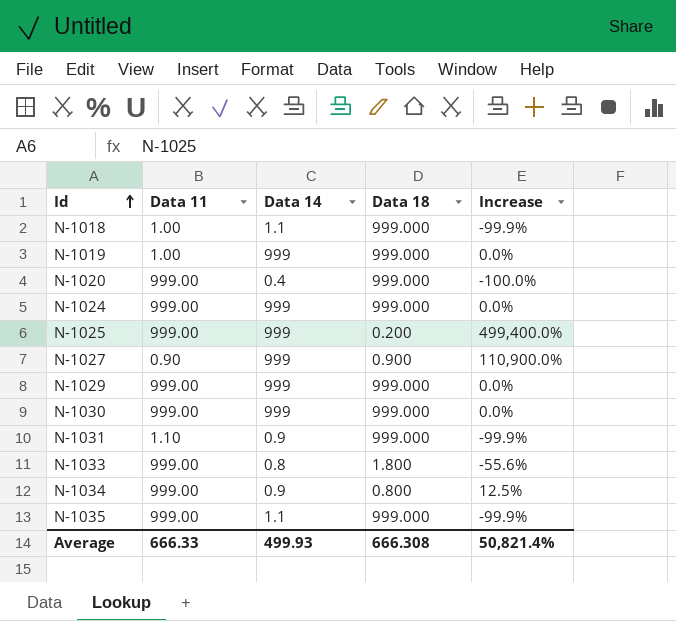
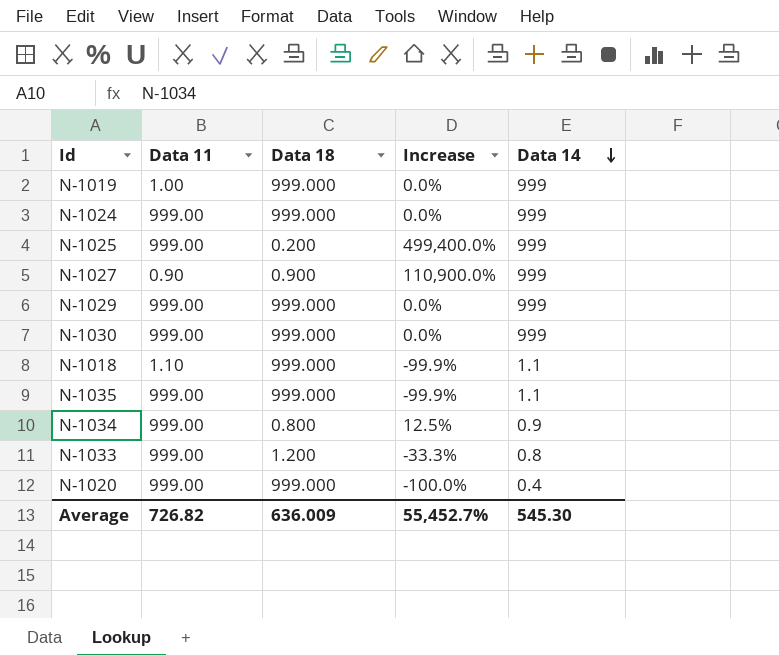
row order: Id ascending -> Data 14 descending
column Data 14 | position: 3 -> 5
row N-1031: 1.10 | 0.9 | 999.000 | -99.9% -> none
N-1018 | Data 11: 1.00 -> 1.10
N-1033 | Data 18: 1.800 -> 1.200
N-1033 | Increase: -55.6% -> -33.3%
Average | Data 11: 666.33 -> 726.82
Average | Data 18: 666.308 -> 636.009
Average | Increase: 50,821.4% -> 55,452.7%
Average | Data 14: 499.93 -> 545.30

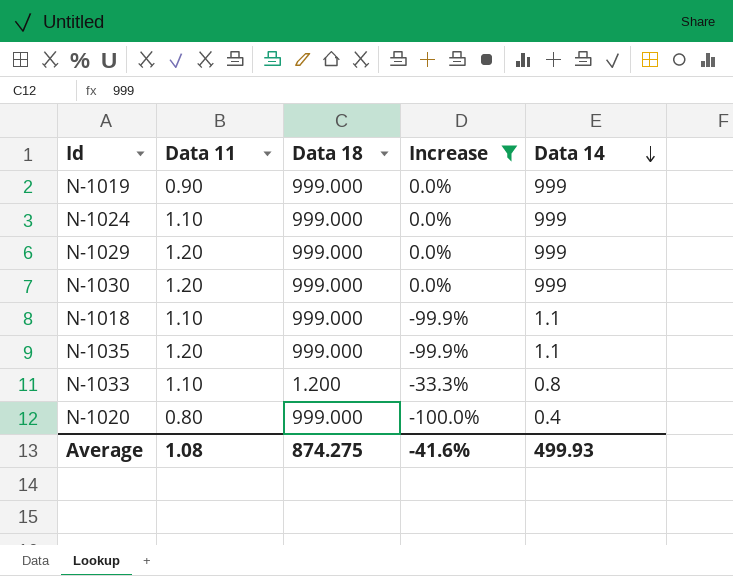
filter: none -> Increase <= 0.0%
N-1019 | Data 11: 1.00 -> 0.90
N-1024 | Data 11: 999.00 -> 1.10
N-1029 | Data 11: 999.00 -> 1.20
N-1030 | Data 11: 999.00 -> 1.20
N-1035 | Data 11: 999.00 -> 1.20
N-1033 | Data 11: 999.00 -> 1.10
N-1020 | Data 11: 999.00 -> 0.80
Average | Data 11: 726.82 -> 1.08
Average | Data 18: 636.009 -> 874.275
Average | Increase: 55,452.7% -> -41.6%
Average | Data 14: 545.30 -> 499.93

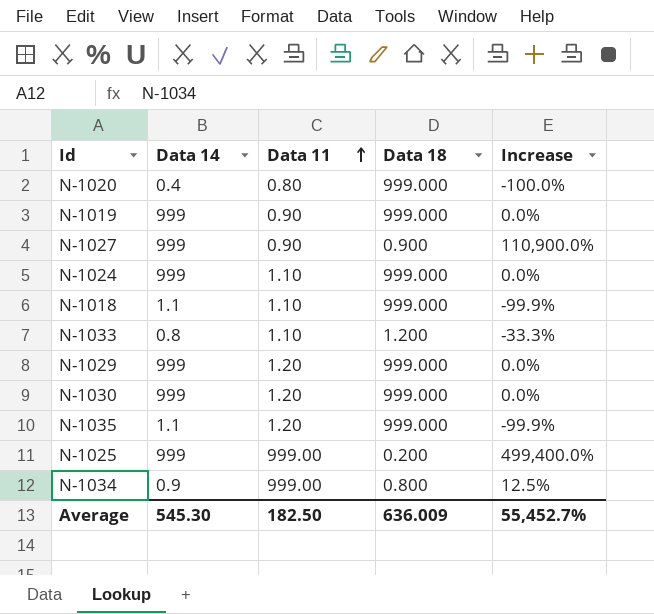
filter: Increase <= 0.0% -> none
row order: Data 14 descending -> Data 11 ascending
column Data 14 | position: 5 -> 2
Average | Data 14: 499.93 -> 545.30
Average | Data 11: 1.08 -> 182.50
Average | Data 18: 874.275 -> 636.009
Average | Increase: -41.6% -> 55,452.7%

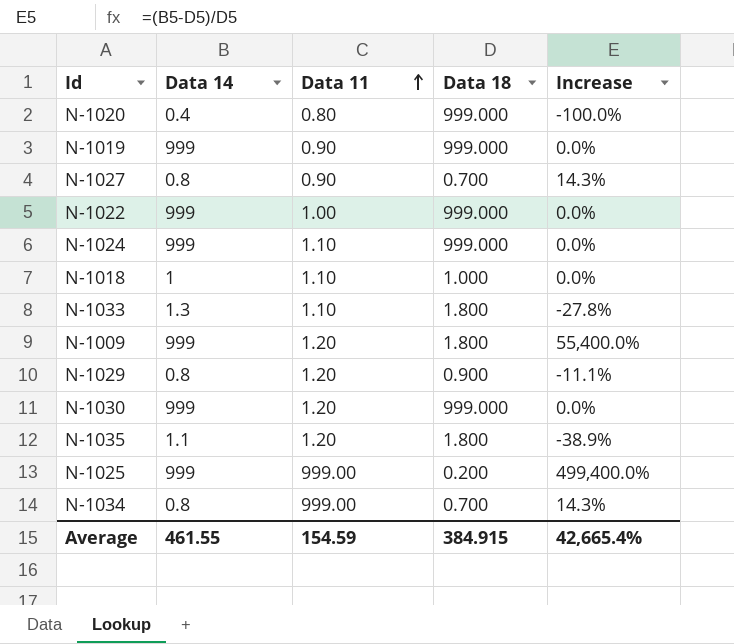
N-1027 | Data 14: 999 -> 0.8
N-1027 | Data 18: 0.900 -> 0.700
N-1027 | Increase: 110,900.0% -> 14.3%
row N-1022: none -> 999 | 1.00 | 999.000 | 0.0%
N-1018 | Data 14: 1.1 -> 1
N-1018 | Data 18: 999.000 -> 1.000
N-1018 | Increase: -99.9% -> 0.0%
N-1033 | Data 14: 0.8 -> 1.3
N-1033 | Data 18: 1.200 -> 1.800
N-1033 | Increase: -33.3% -> -27.8%
row N-1009: none -> 999 | 1.20 | 1.800 | 55,400.0%
N-1029 | Data 14: 999 -> 0.8
N-1029 | Data 18: 999.000 -> 0.900
N-1029 | Increase: 0.0% -> -11.1%
N-1035 | Data 18: 999.000 -> 1.800
N-1035 | Increase: -99.9% -> -38.9%
N-1034 | Data 14: 0.9 -> 0.8
N-1034 | Data 18: 0.800 -> 0.700
N-1034 | Increase: 12.5% -> 14.3%
Average | Data 14: 545.30 -> 461.55
Average | Data 11: 182.50 -> 154.59
Average | Data 18: 636.009 -> 384.915
Average | Increase: 55,452.7% -> 42,665.4%

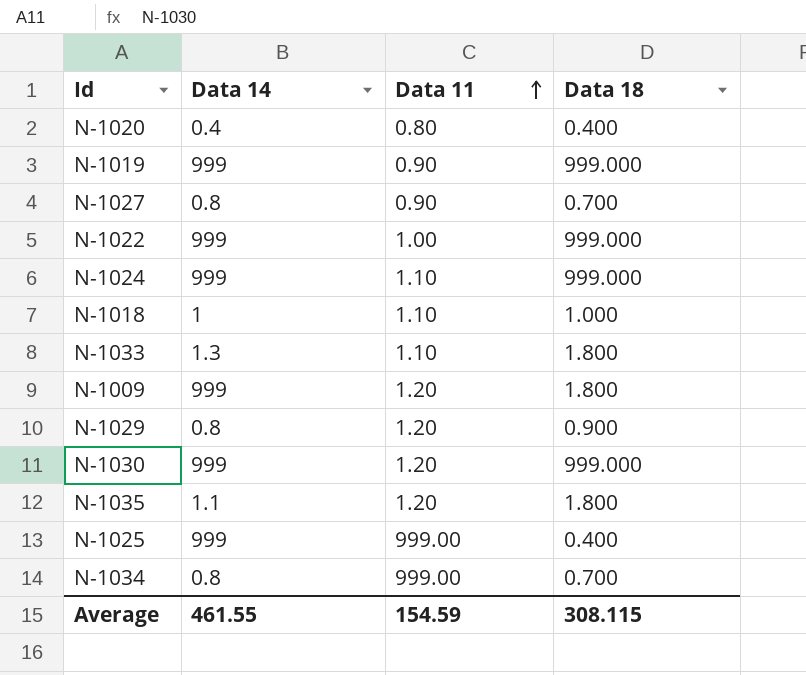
column Increase | formula: ([Data 14] - [Data 18]) / [Data 18] -> none
N-1020 | Data 18: 999.000 -> 0.400
N-1025 | Data 18: 0.200 -> 0.400
Average | Data 18: 384.915 -> 308.115

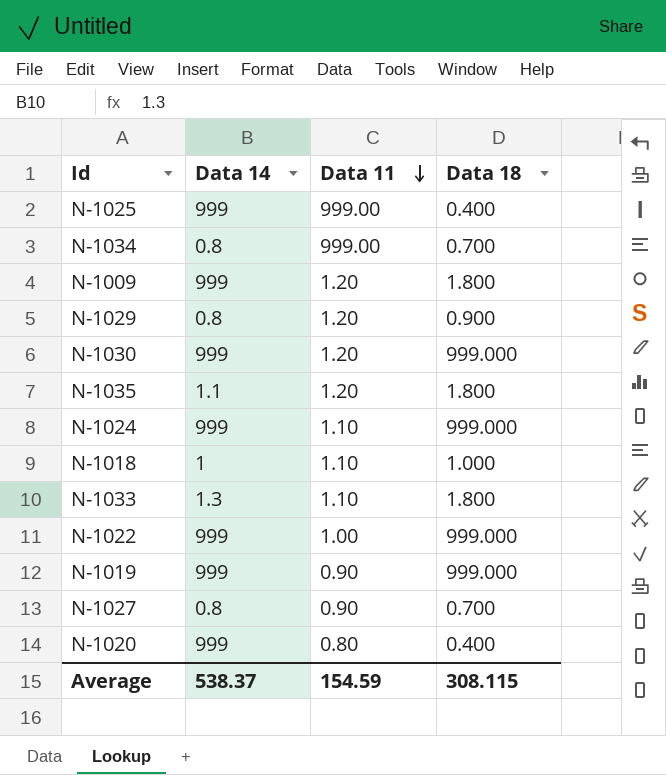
row order: Data 11 ascending -> Data 11 descending
N-1020 | Data 14: 0.4 -> 999
Average | Data 14: 461.55 -> 538.37

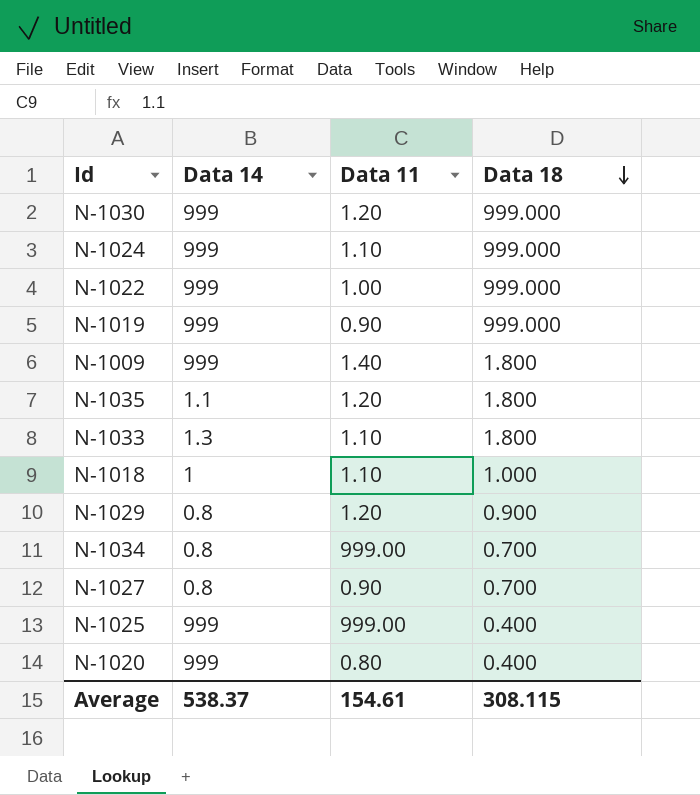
row order: Data 11 descending -> Data 18 descending
N-1009 | Data 11: 1.20 -> 1.40
Average | Data 11: 154.59 -> 154.61

